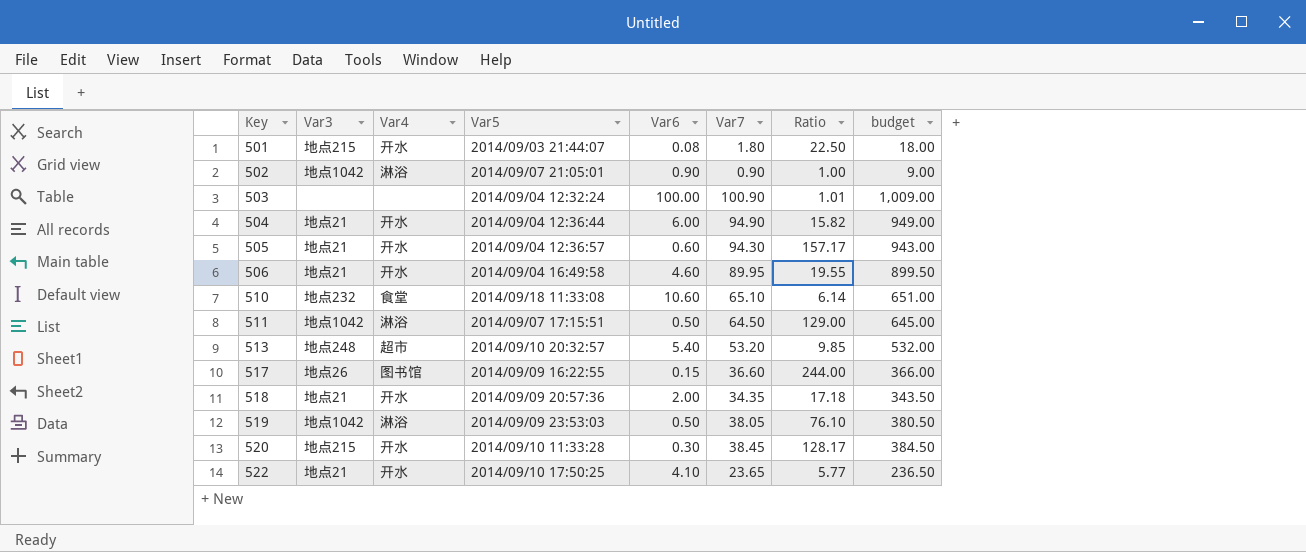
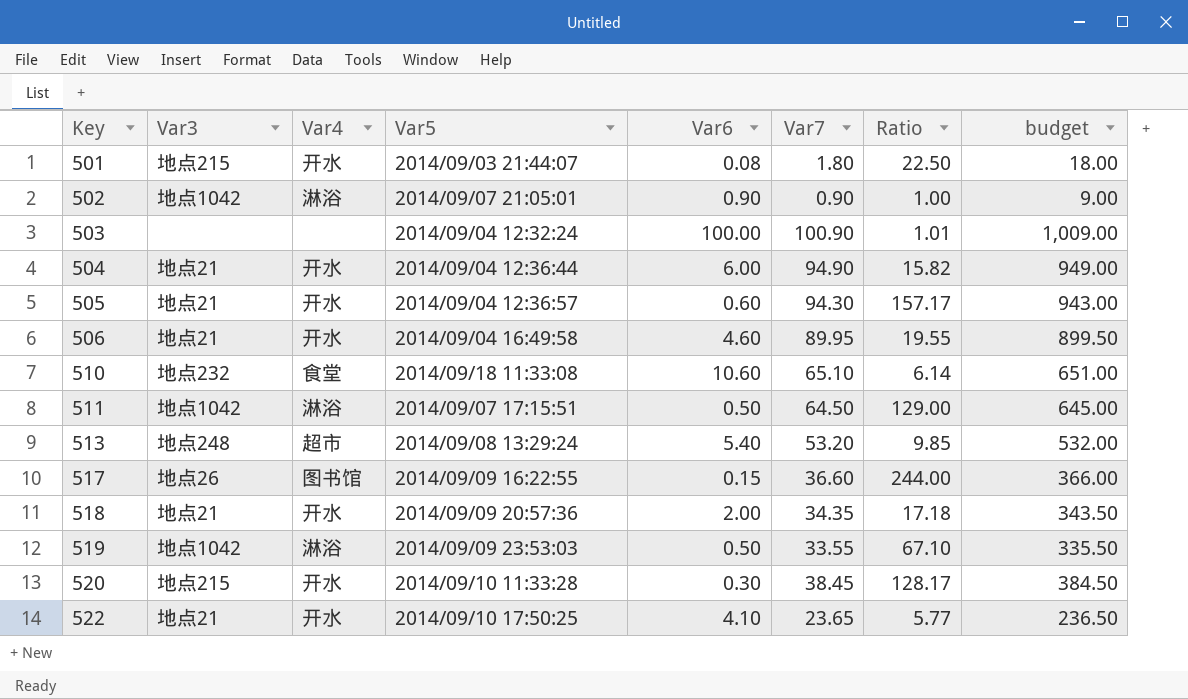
513 | Var5: 2014/09/10 20:32:57 -> 2014/09/08 13:29:24
519 | Var7: 38.05 -> 33.55
519 | Ratio: 76.10 -> 67.10
519 | budget: 380.50 -> 335.50

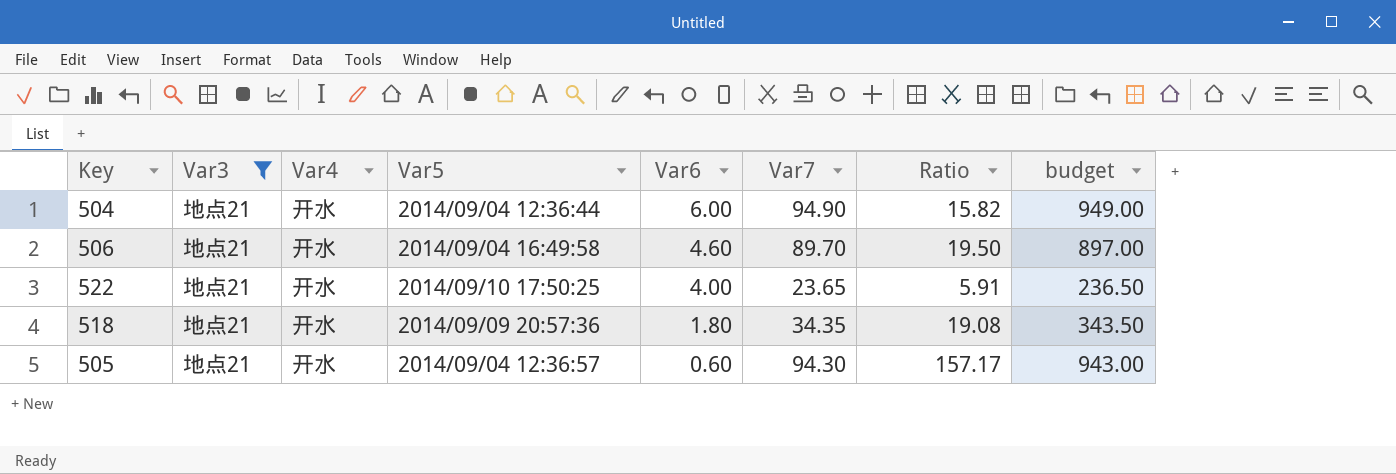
filter: none -> Var3 = 地点21
row order: Key ascending -> Var6 descending
506 | Var7: 89.95 -> 89.70
506 | Ratio: 19.55 -> 19.50
506 | budget: 899.50 -> 897.00
522 | Var6: 4.10 -> 4.00
522 | Ratio: 5.77 -> 5.91
518 | Var6: 2.00 -> 1.80
518 | Ratio: 17.18 -> 19.08

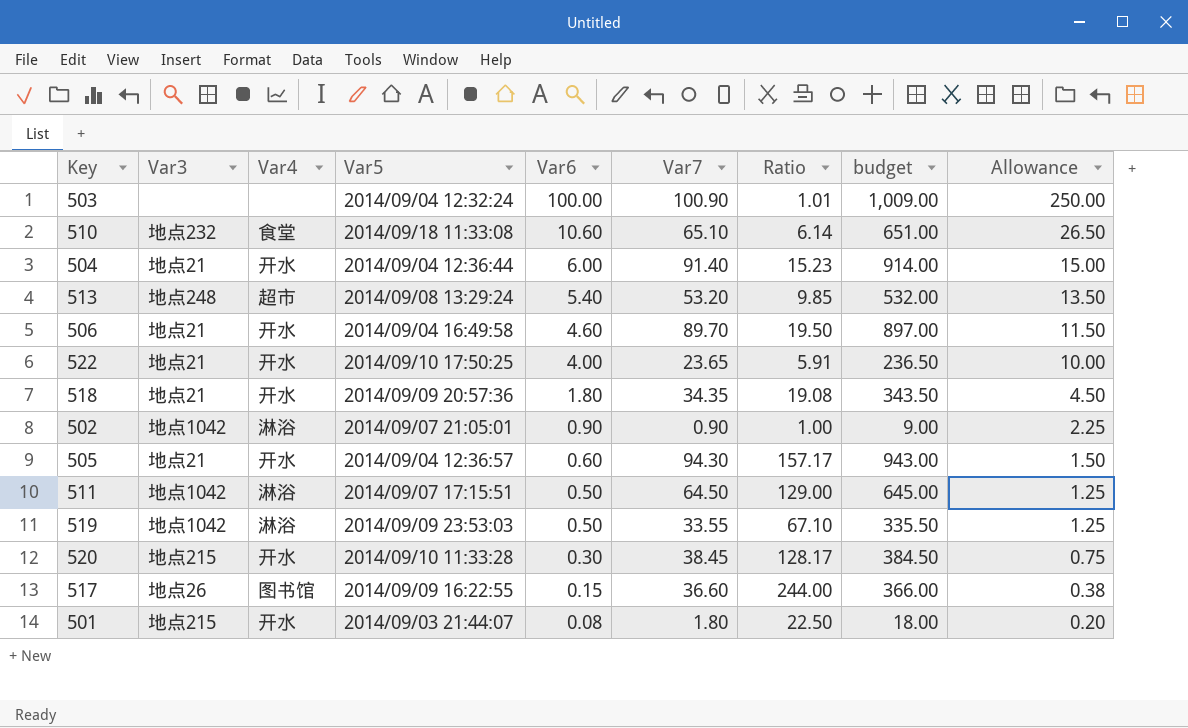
filter: Var3 = 地点21 -> none
column Allowance | formula: none -> [Var6] * 2.5
504 | Var7: 94.90 -> 91.40
504 | Ratio: 15.82 -> 15.23
504 | budget: 949.00 -> 914.00

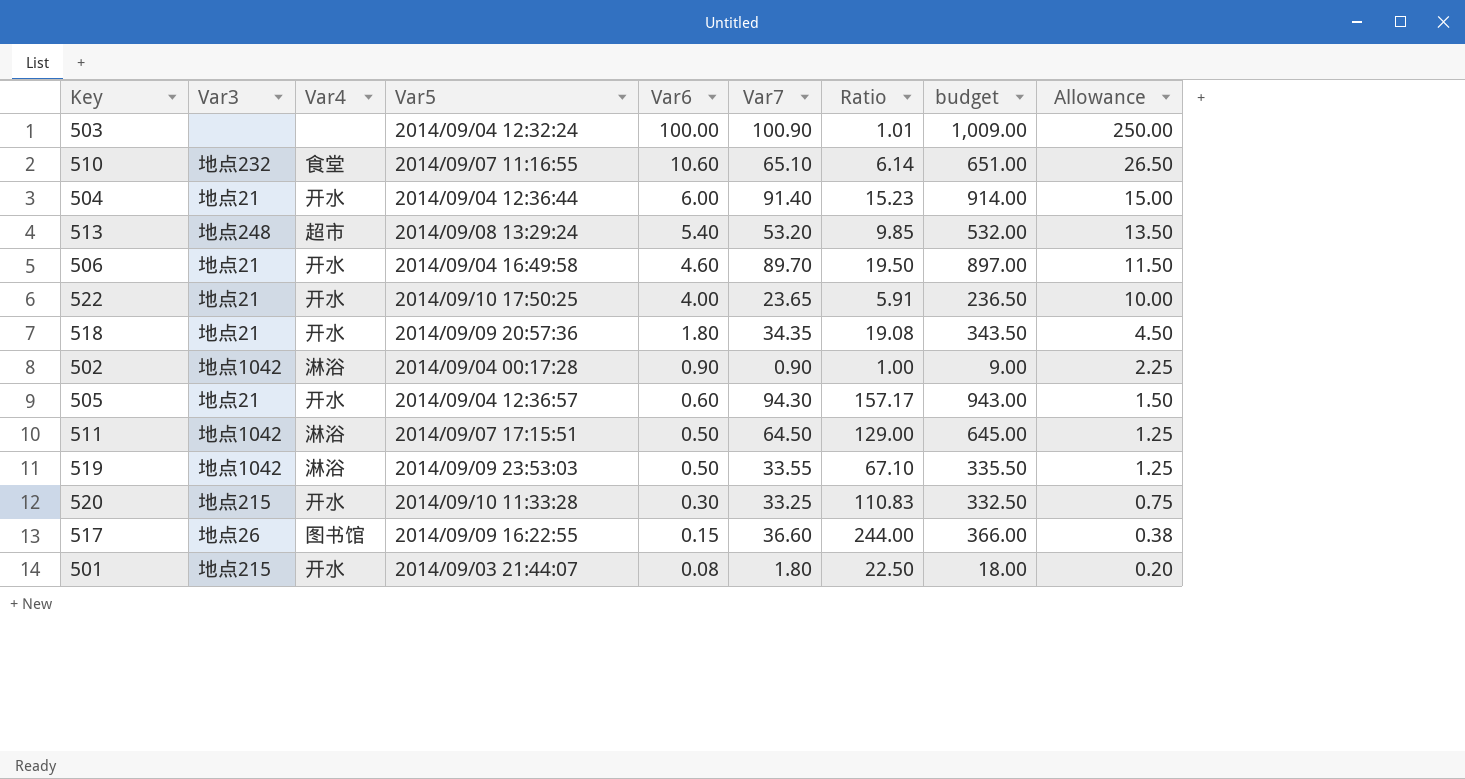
510 | Var5: 2014/09/18 11:33:08 -> 2014/09/07 11:16:55
502 | Var5: 2014/09/07 21:05:01 -> 2014/09/04 00:17:28
520 | Var7: 38.45 -> 33.25
520 | Ratio: 128.17 -> 110.83
520 | budget: 384.50 -> 332.50

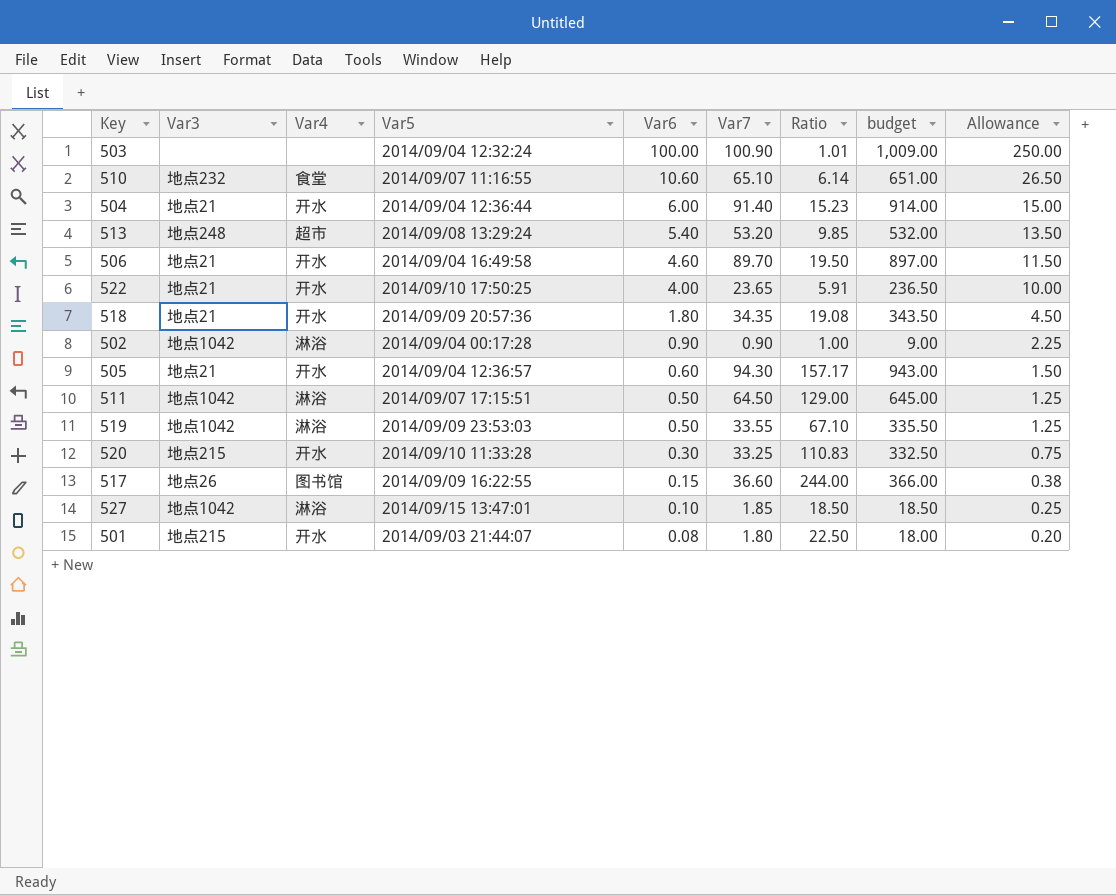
row 527: none -> 地点1042 | 淋浴 | 2014/09/15 13:47:01 | 0.10 | 1.85 | 18.50 | 18.50 | 0.25

